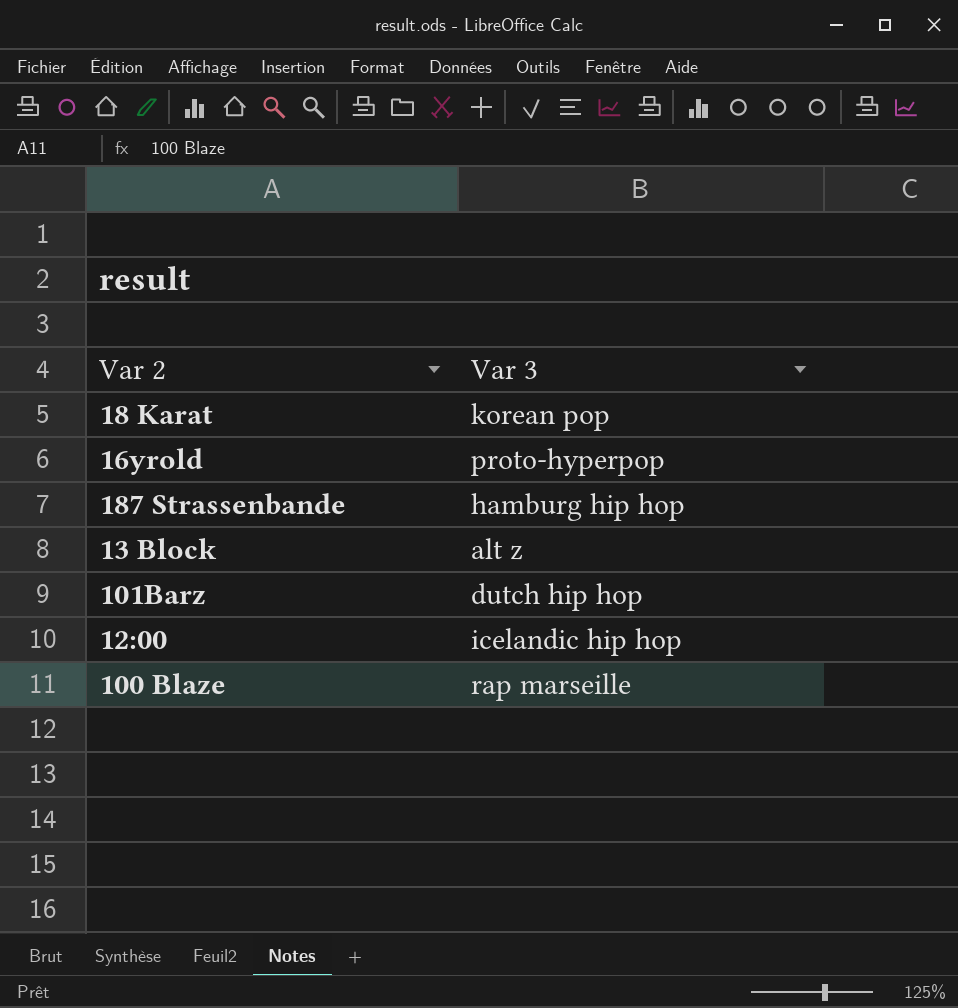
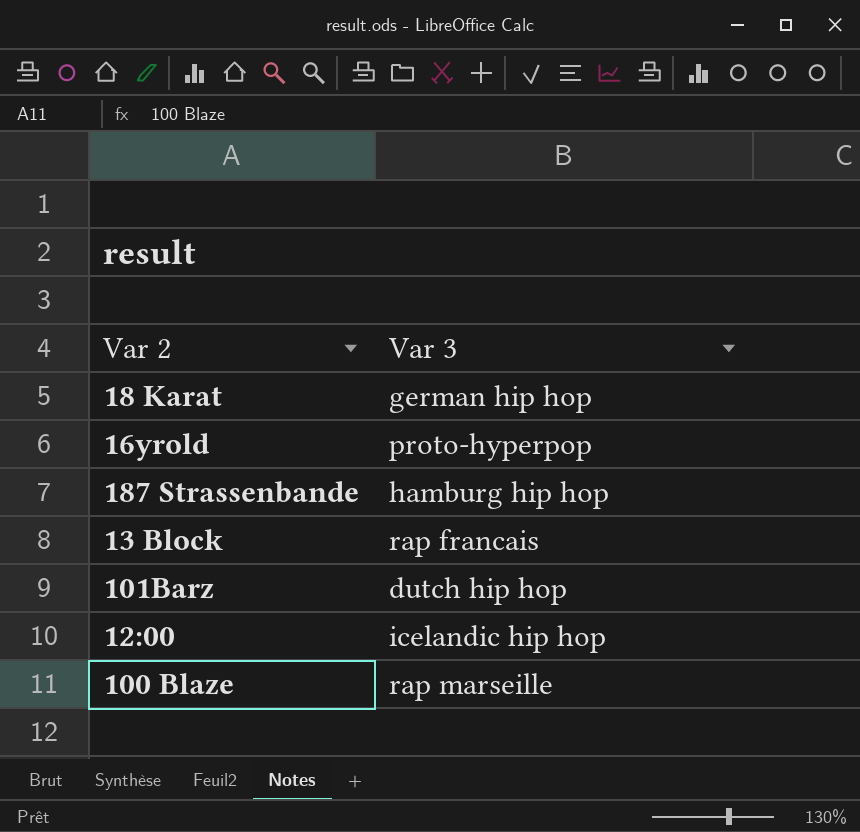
18 Karat | Var 3: korean pop -> german hip hop
13 Block | Var 3: alt z -> rap francais

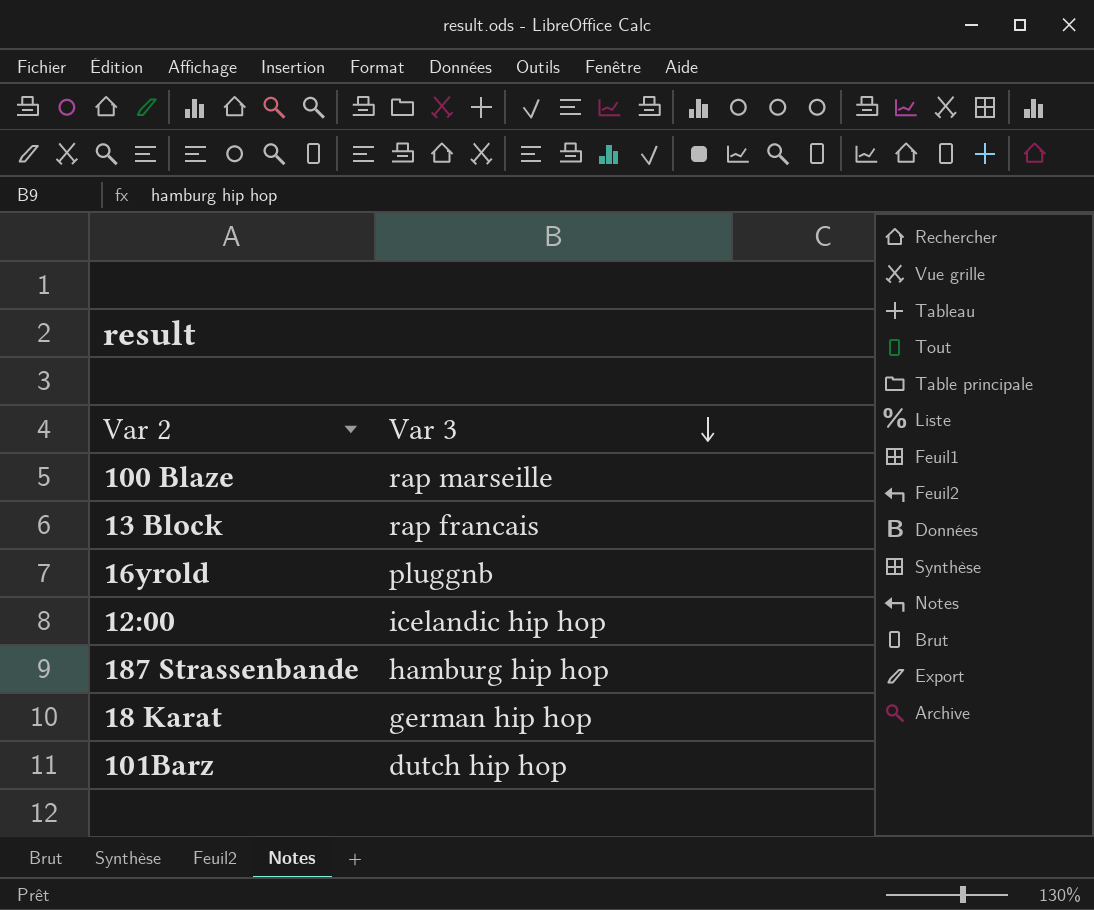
row order: none -> Var 3 descending
16yrold | Var 3: proto-hyperpop -> pluggnb

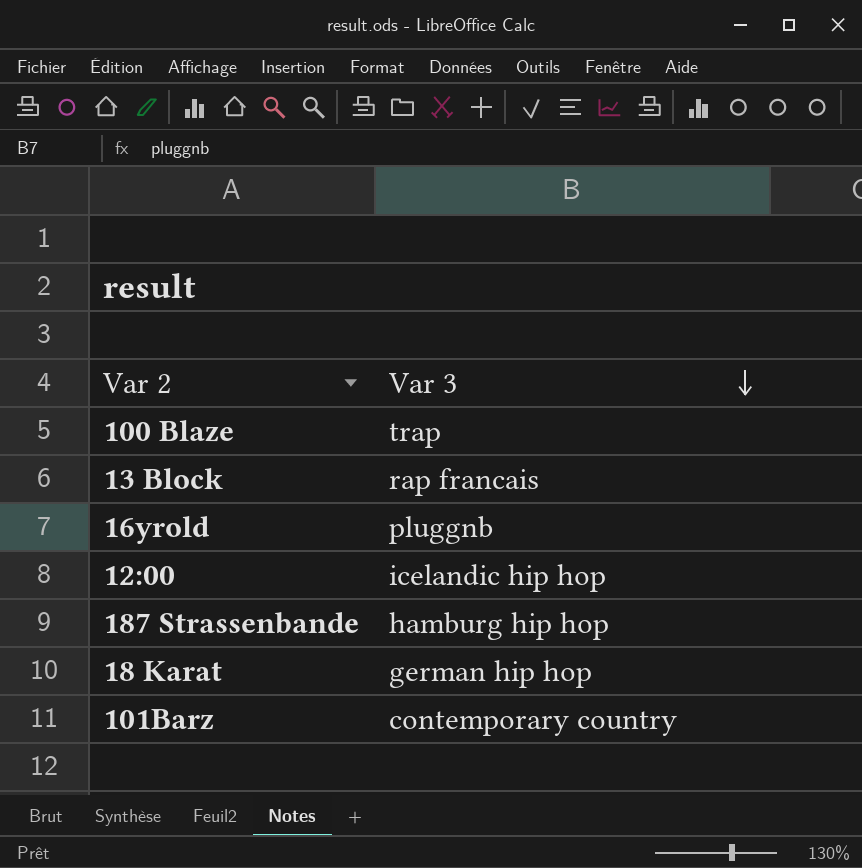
100 Blaze | Var 3: rap marseille -> trap
101Barz | Var 3: dutch hip hop -> contemporary country

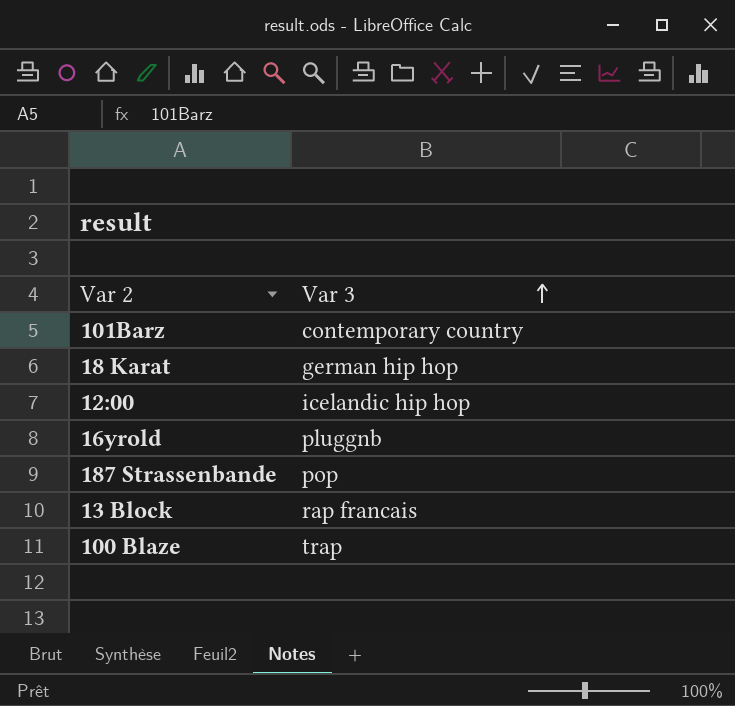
row order: Var 3 descending -> Var 3 ascending
187 Strassenbande | Var 3: hamburg hip hop -> pop

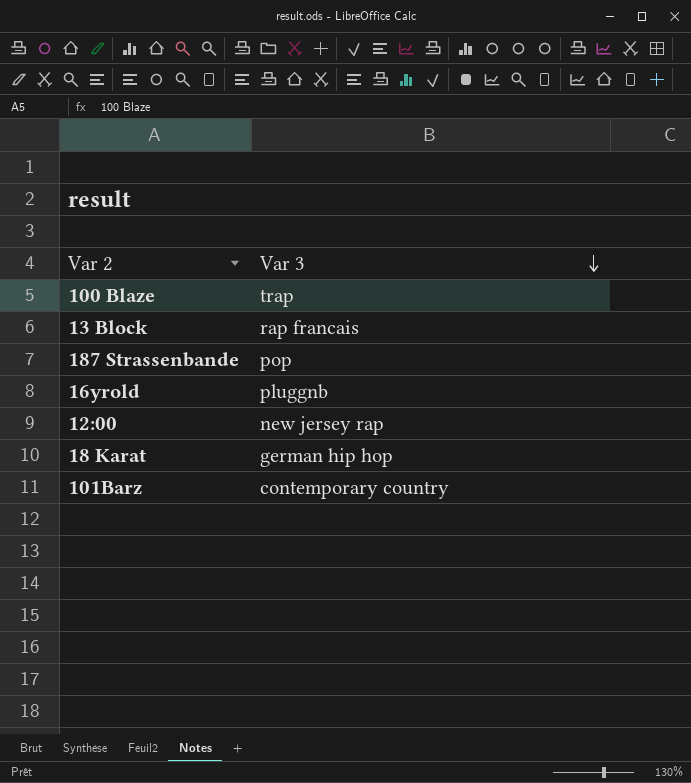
row order: Var 3 ascending -> Var 3 descending
12:00 | Var 3: icelandic hip hop -> new jersey rap

